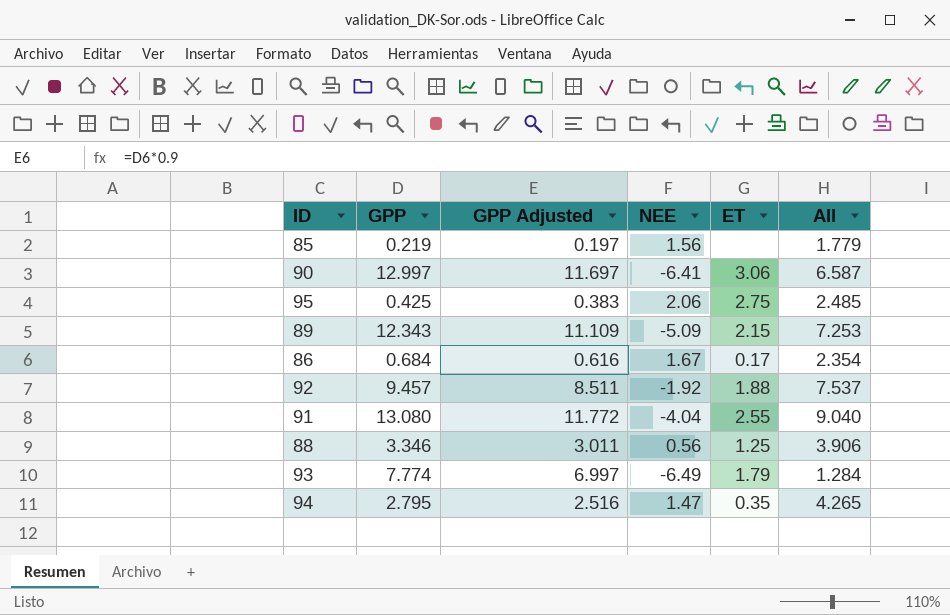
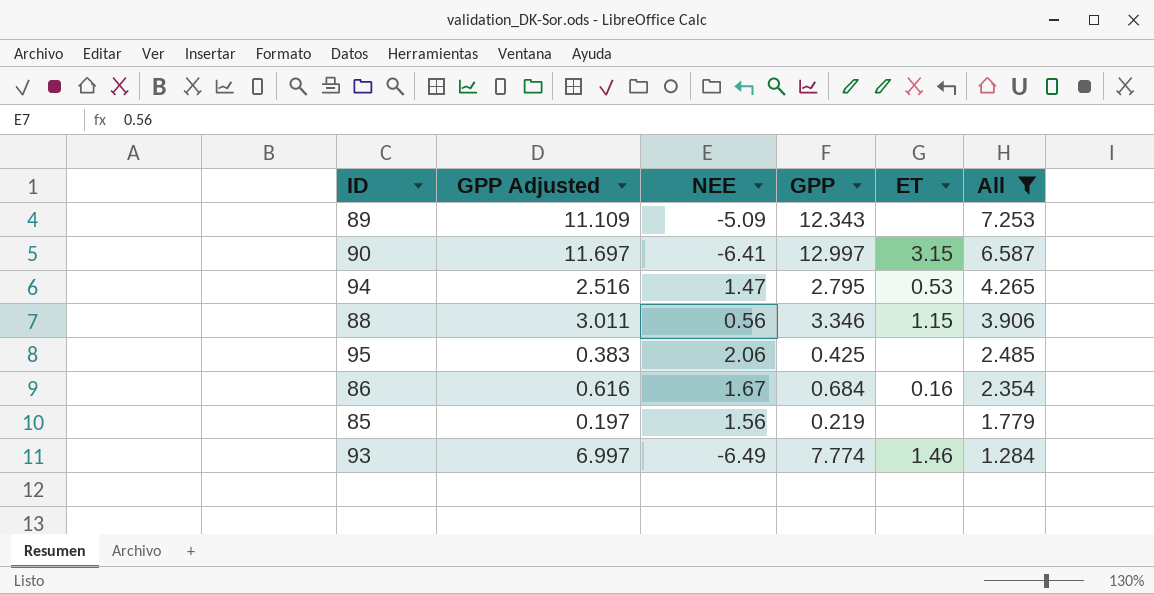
filter: none -> All <= 7.253
row order: none -> All descending
column GPP | position: 2 -> 4
89 | ET: 2.15 -> none
90 | ET: 3.06 -> 3.15
94 | ET: 0.35 -> 0.53
88 | ET: 1.25 -> 1.15
95 | ET: 2.75 -> none
86 | ET: 0.17 -> 0.16
93 | ET: 1.79 -> 1.46

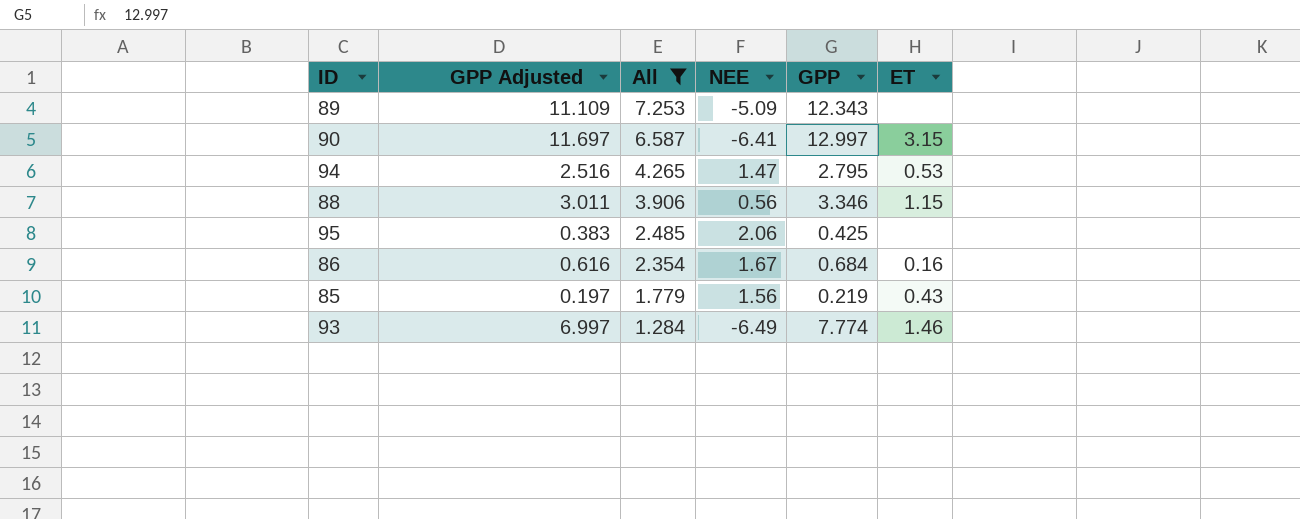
column All | position: 6 -> 3
85 | ET: none -> 0.43

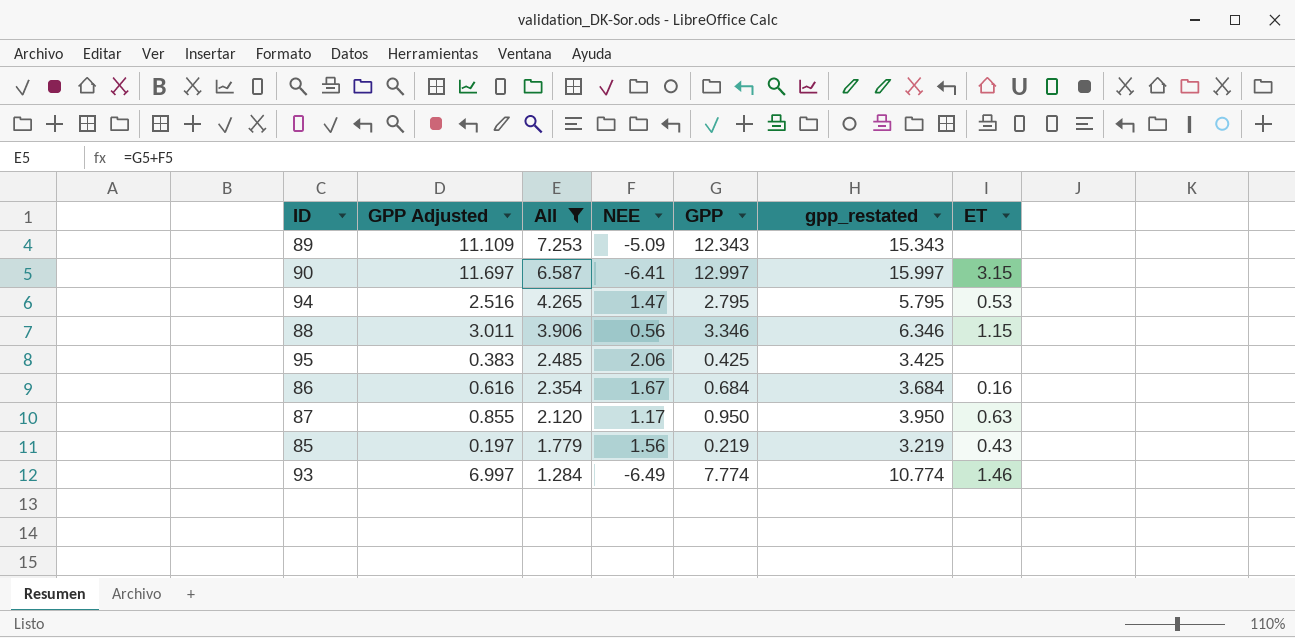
column gpp_restated | formula: none -> [GPP] + 3
row 87: none -> 0.855 | 2.120 | 1.17 | 0.950 | 3.950 | 0.63

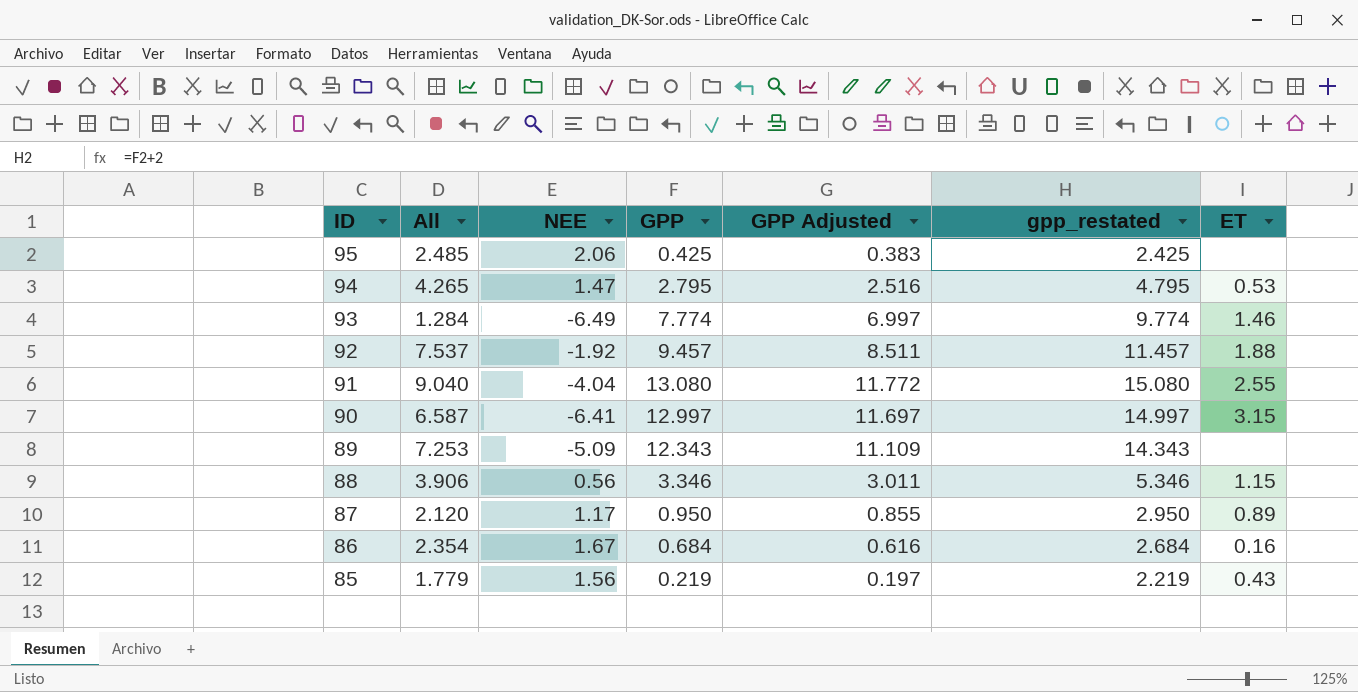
filter: All <= 7.253 -> none
row order: All descending -> ID descending
column GPP Adjusted | position: 2 -> 5
column gpp_restated | formula: [GPP] + 3 -> [GPP] + 2
87 | ET: 0.63 -> 0.89

